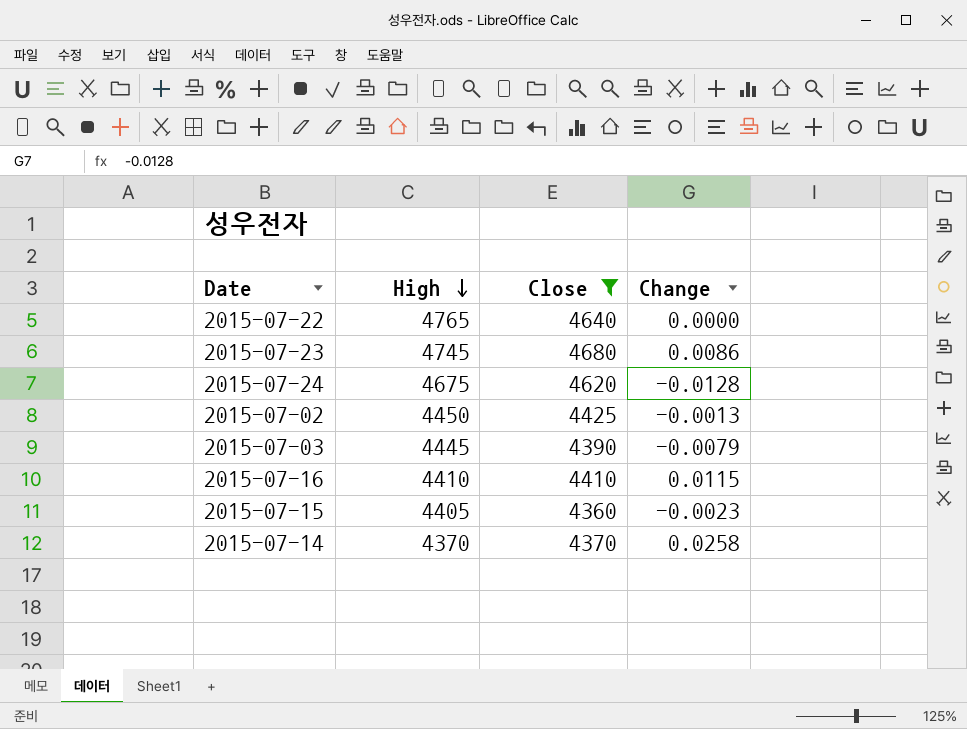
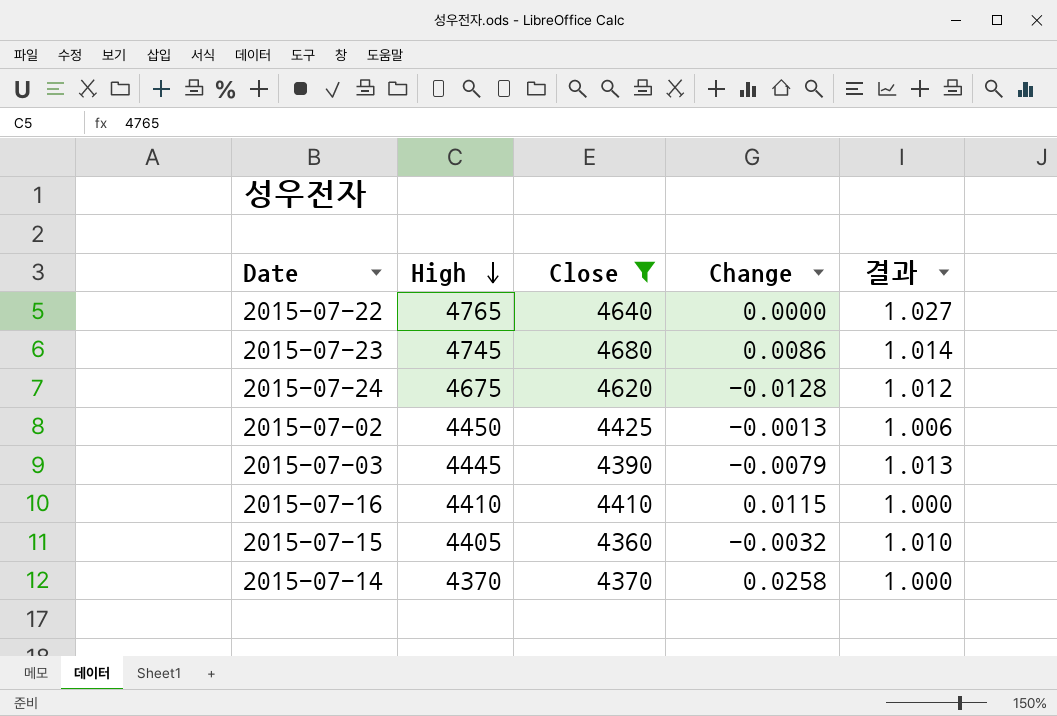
column 결과 | formula: none -> [High] / [Close]
2015-07-15 | Change: -0.0023 -> -0.0032

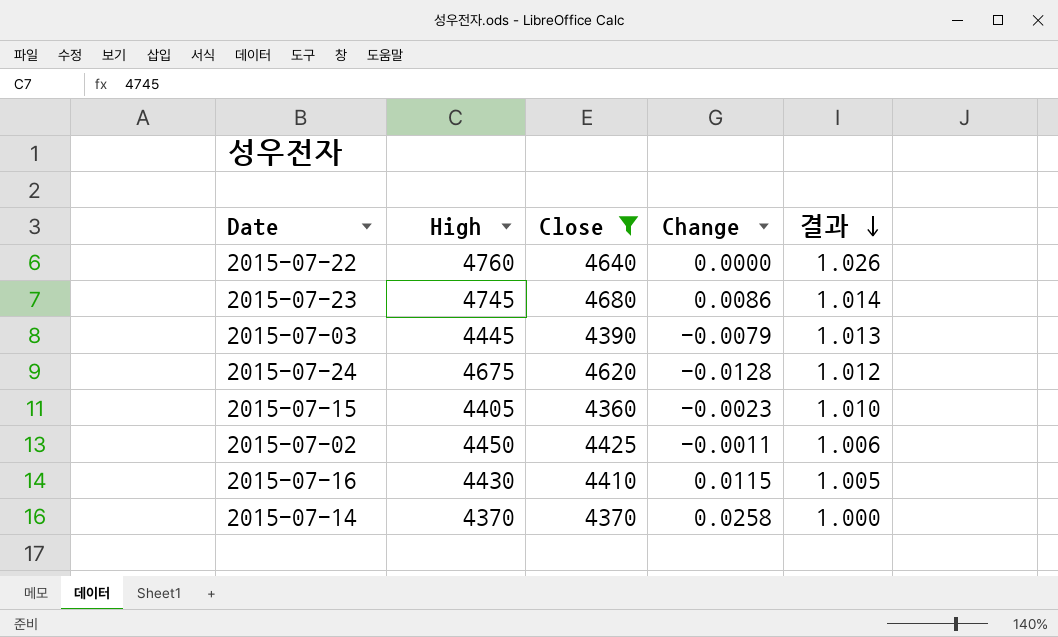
row order: High descending -> 결과 descending
2015-07-22 | High: 4765 -> 4760
2015-07-22 | 결과: 1.027 -> 1.026
2015-07-15 | Change: -0.0032 -> -0.0023
2015-07-02 | Change: -0.0013 -> -0.0011
2015-07-16 | High: 4410 -> 4430
2015-07-16 | 결과: 1.000 -> 1.005

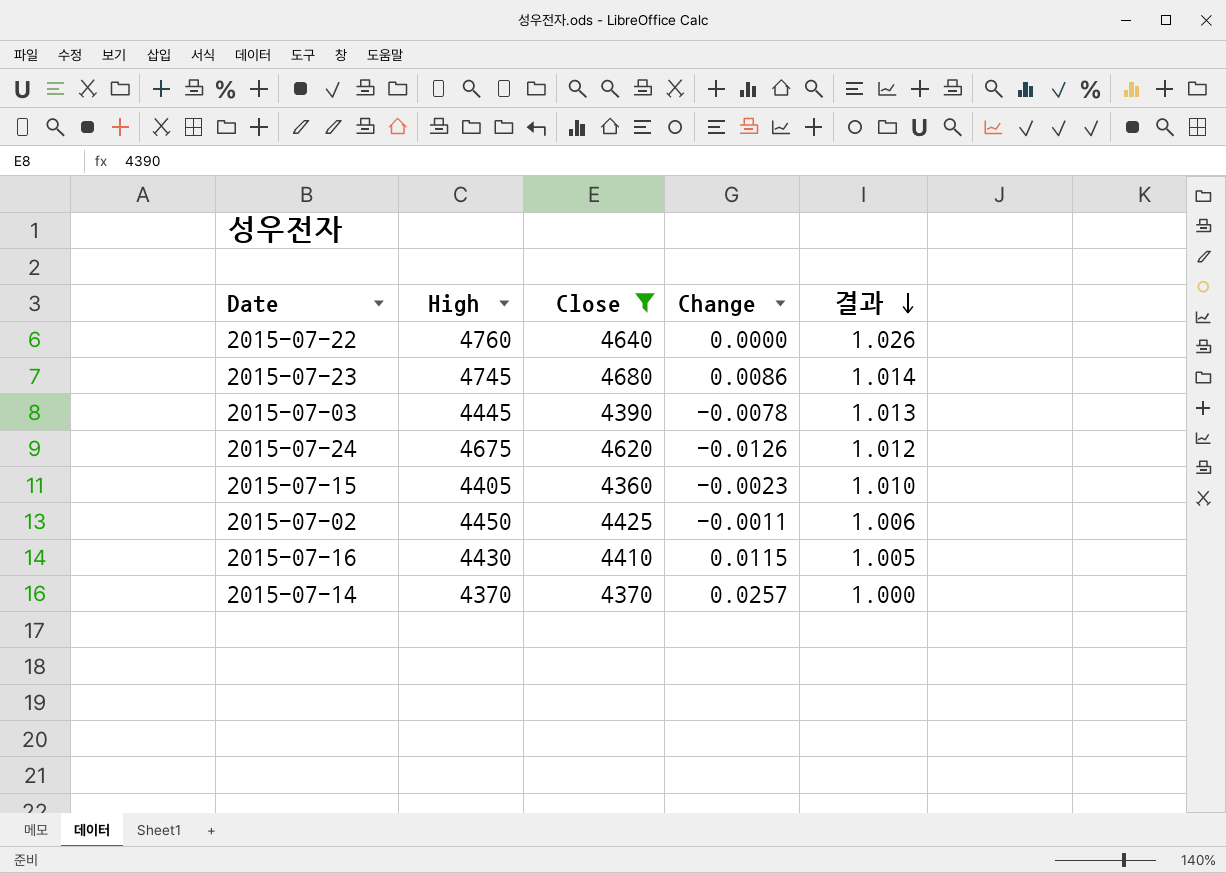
2015-07-03 | Change: -0.0079 -> -0.0078
2015-07-24 | Change: -0.0128 -> -0.0126
2015-07-14 | Change: 0.0258 -> 0.0257

